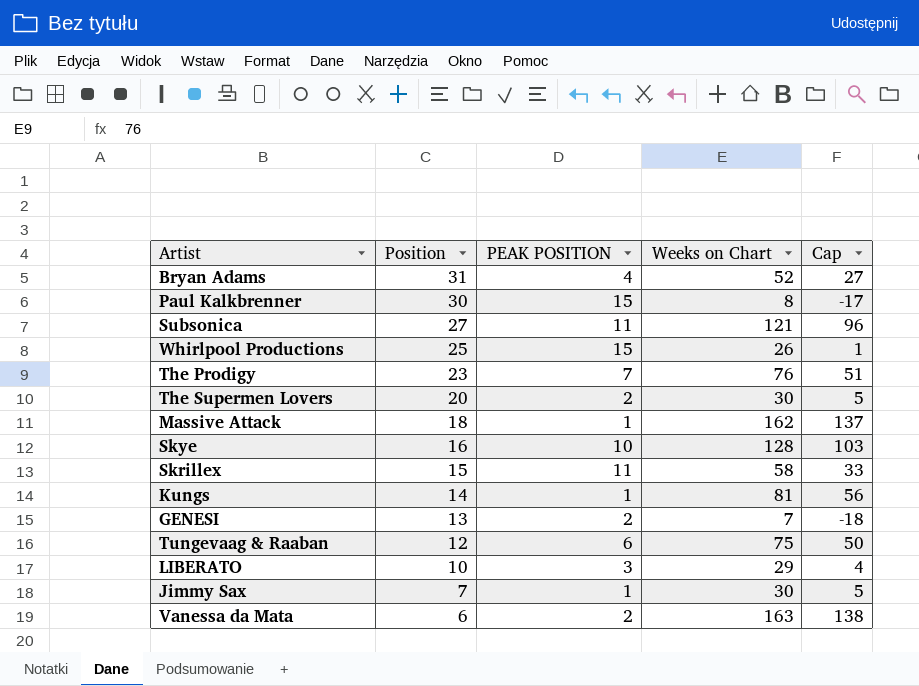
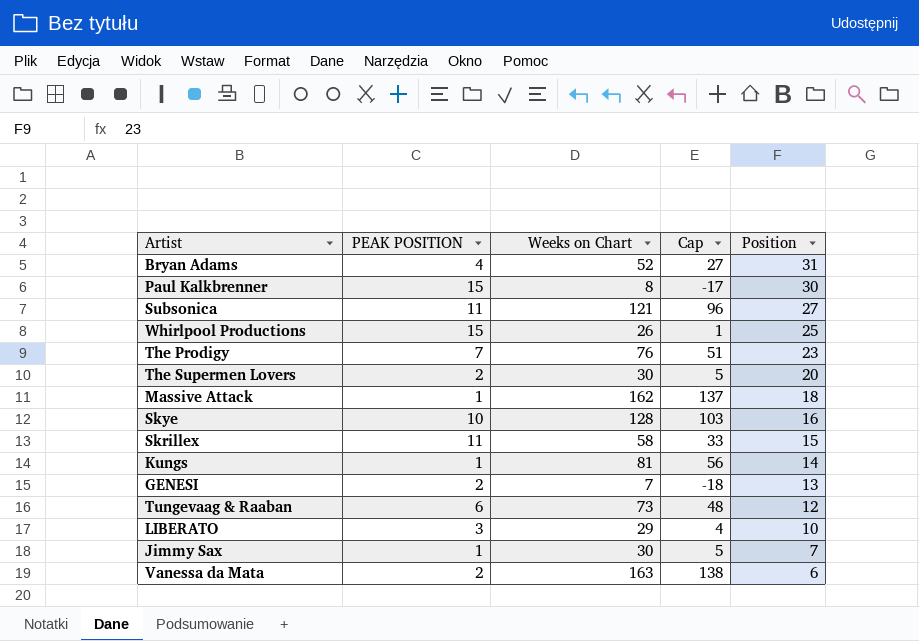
column Position | position: 2 -> 5
Tungevaag & Raaban | Weeks on Chart: 75 -> 73
Tungevaag & Raaban | Cap: 50 -> 48

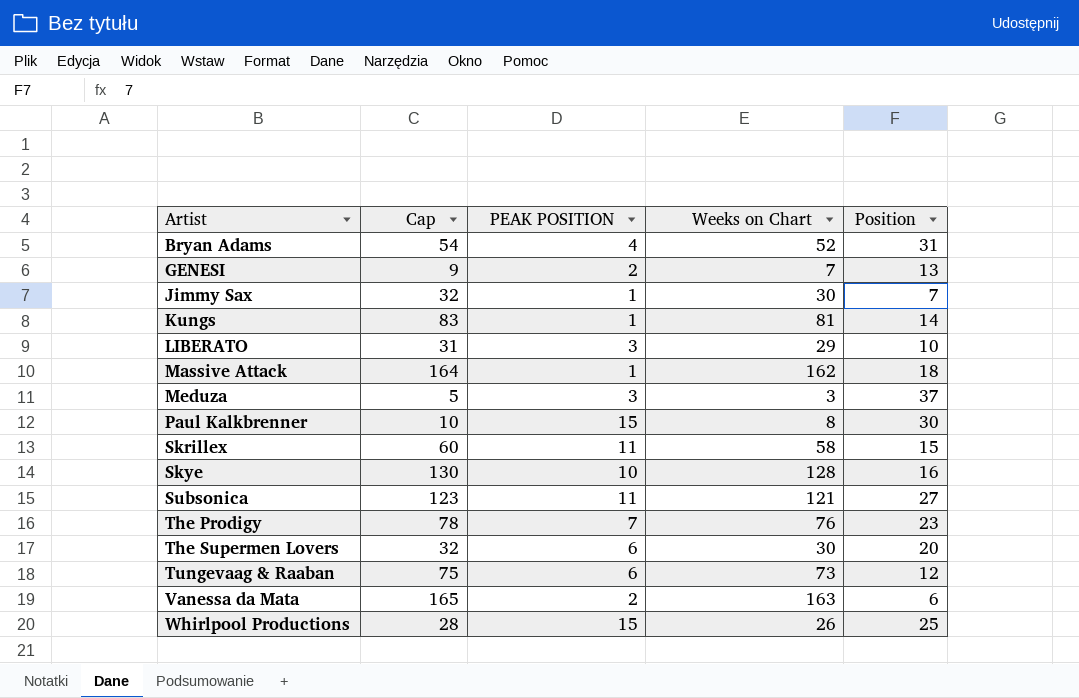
row order: Position descending -> Artist ascending
column Cap | formula: [Weeks on Chart] - 25 -> [Weeks on Chart] + 2
column Cap | position: 4 -> 2
row Meduza: none -> 5 | 3 | 3 | 37
The Supermen Lovers | PEAK POSITION: 2 -> 6

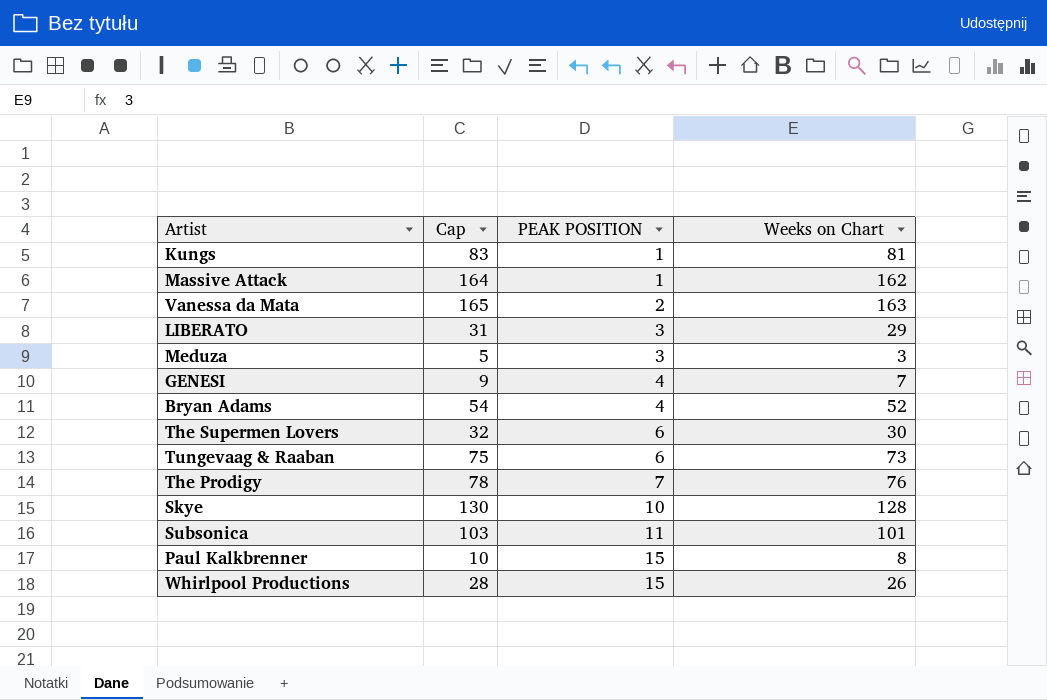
row order: Artist ascending -> PEAK POSITION ascending
column Position | position: 5 -> none
row Jimmy Sax: 32 | 1 | 30 | 7 -> none
row Skrillex: 60 | 11 | 58 | 15 -> none
GENESI | PEAK POSITION: 2 -> 4
Subsonica | Cap: 123 -> 103
Subsonica | Weeks on Chart: 121 -> 101

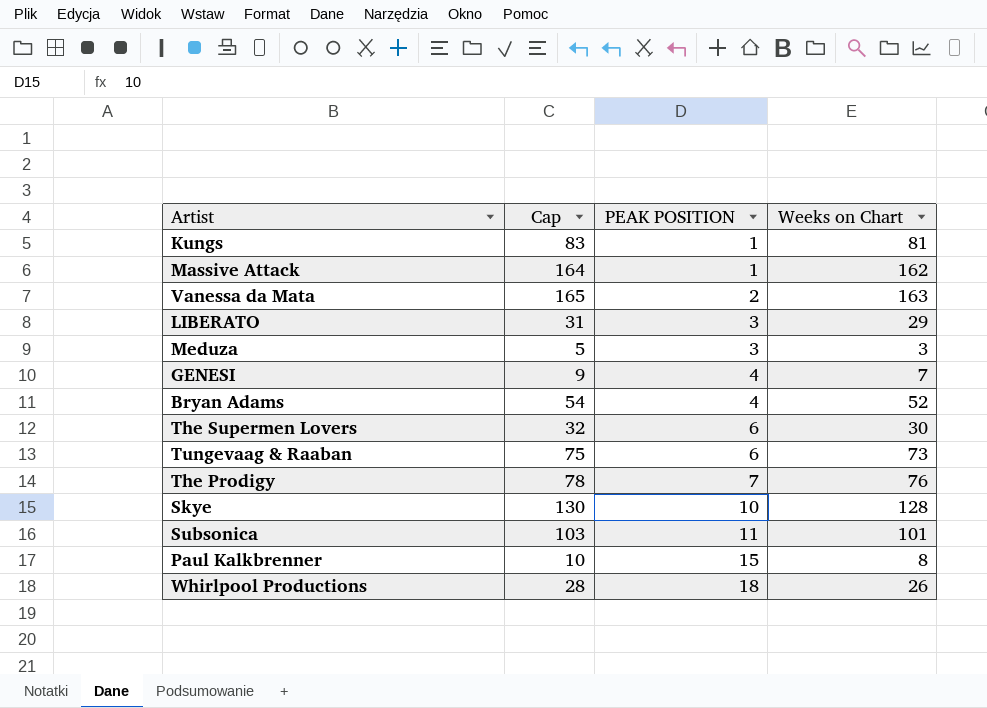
Whirlpool Productions | PEAK POSITION: 15 -> 18

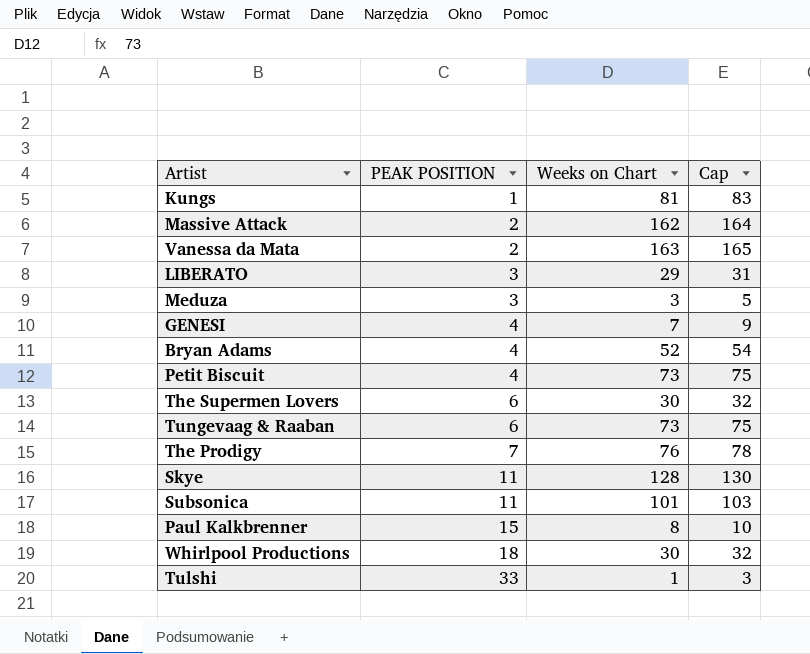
column Cap | position: 2 -> 4
Massive Attack | PEAK POSITION: 1 -> 2
row Petit Biscuit: none -> 4 | 73 | 75
Skye | PEAK POSITION: 10 -> 11
Whirlpool Productions | Weeks on Chart: 26 -> 30
Whirlpool Productions | Cap: 28 -> 32
row Tulshi: none -> 33 | 1 | 3

